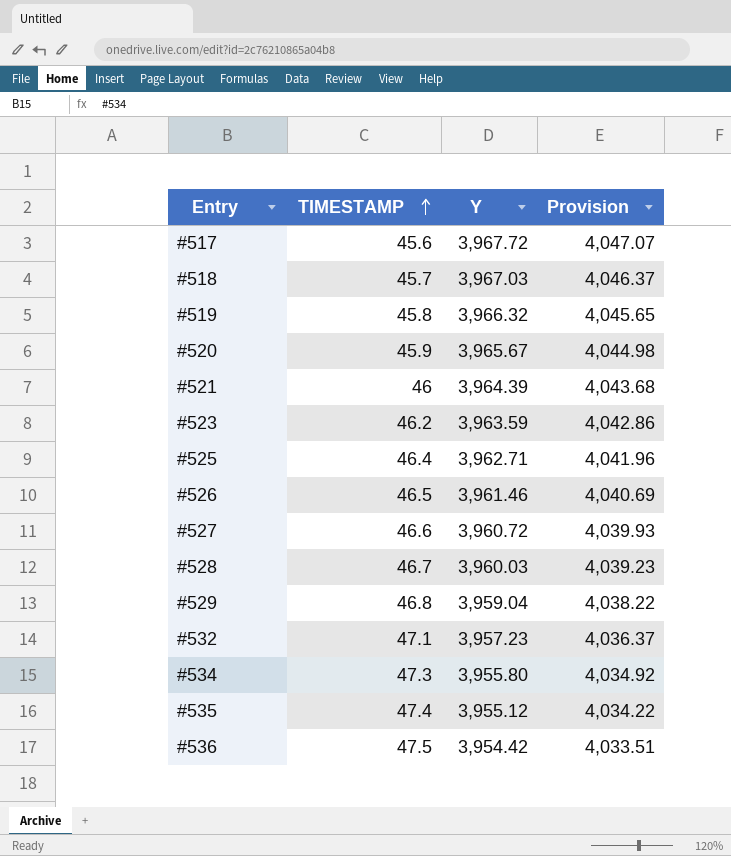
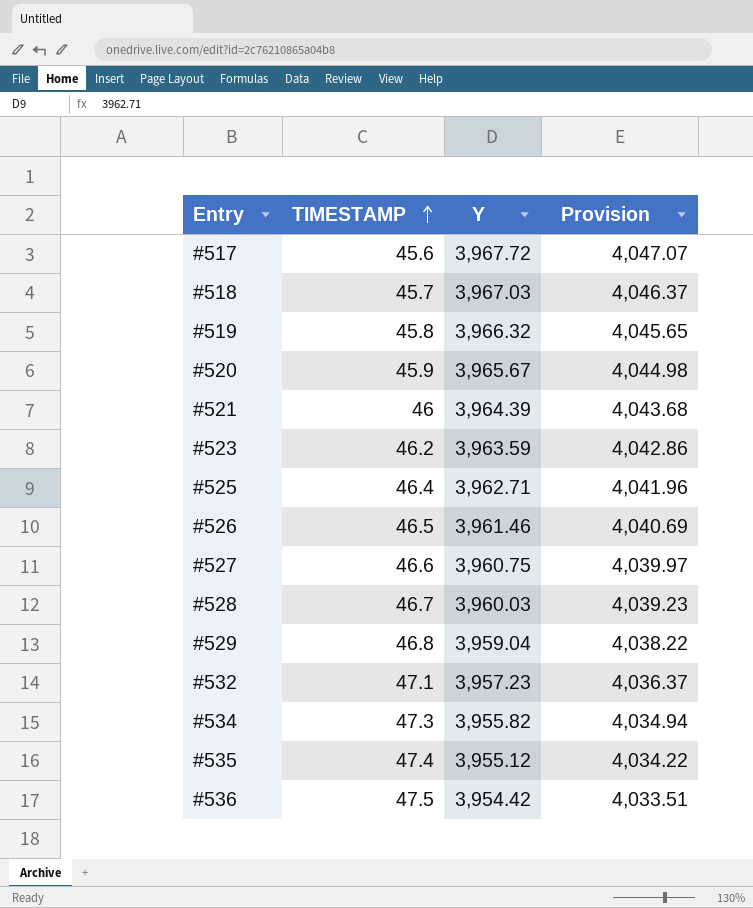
#527 | Y: 3,960.72 -> 3,960.75
#527 | Provision: 4,039.93 -> 4,039.97
#534 | Y: 3,955.80 -> 3,955.82
#534 | Provision: 4,034.92 -> 4,034.94

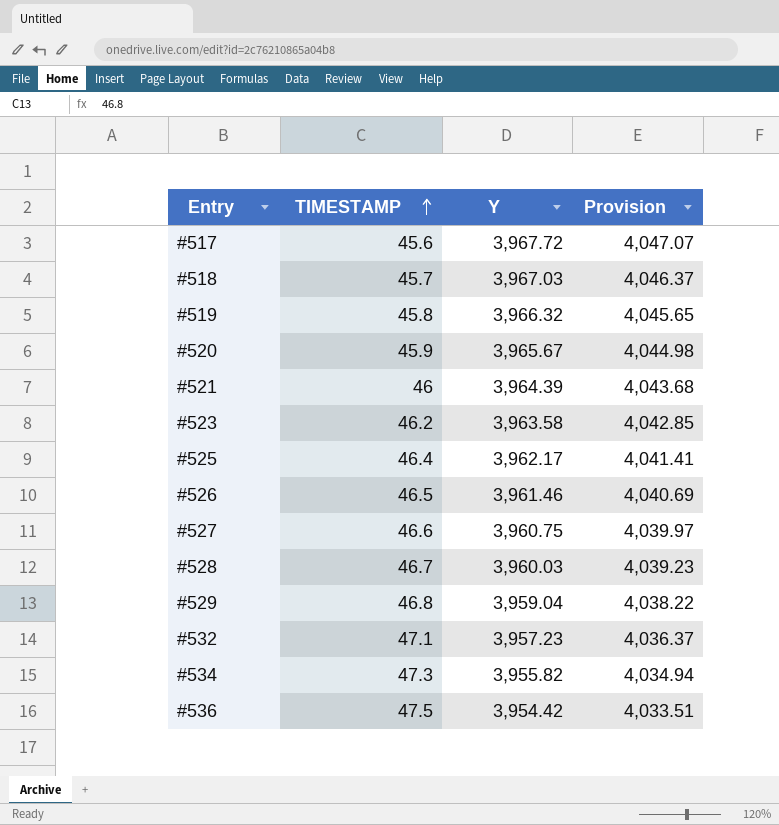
row #535: 47.4 | 3,955.12 | 4,034.22 -> none
#523 | Y: 3,963.59 -> 3,963.58
#523 | Provision: 4,042.86 -> 4,042.85
#525 | Y: 3,962.71 -> 3,962.17
#525 | Provision: 4,041.96 -> 4,041.41

